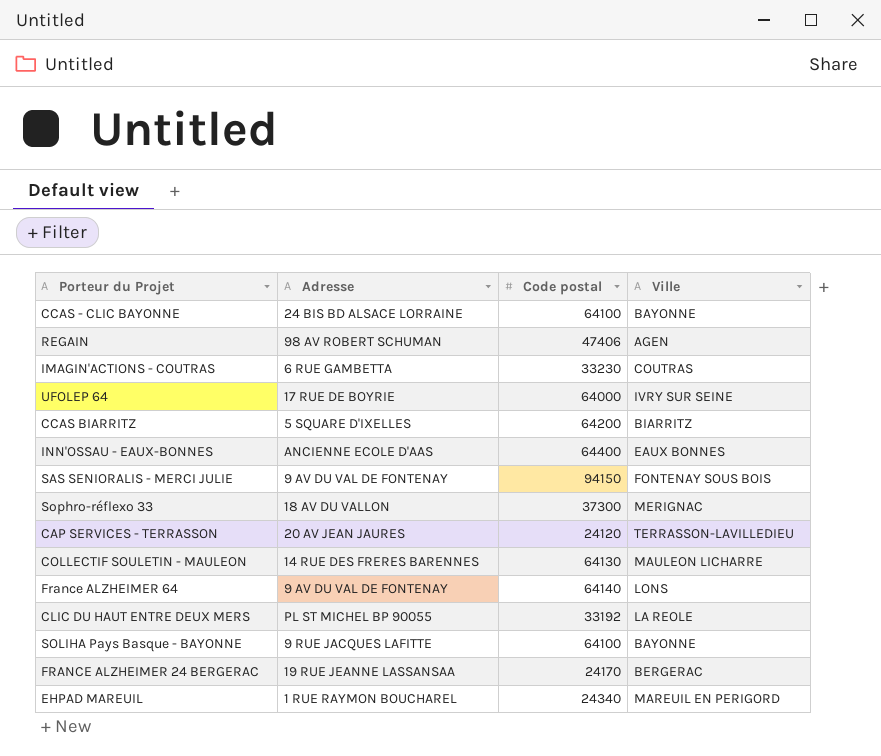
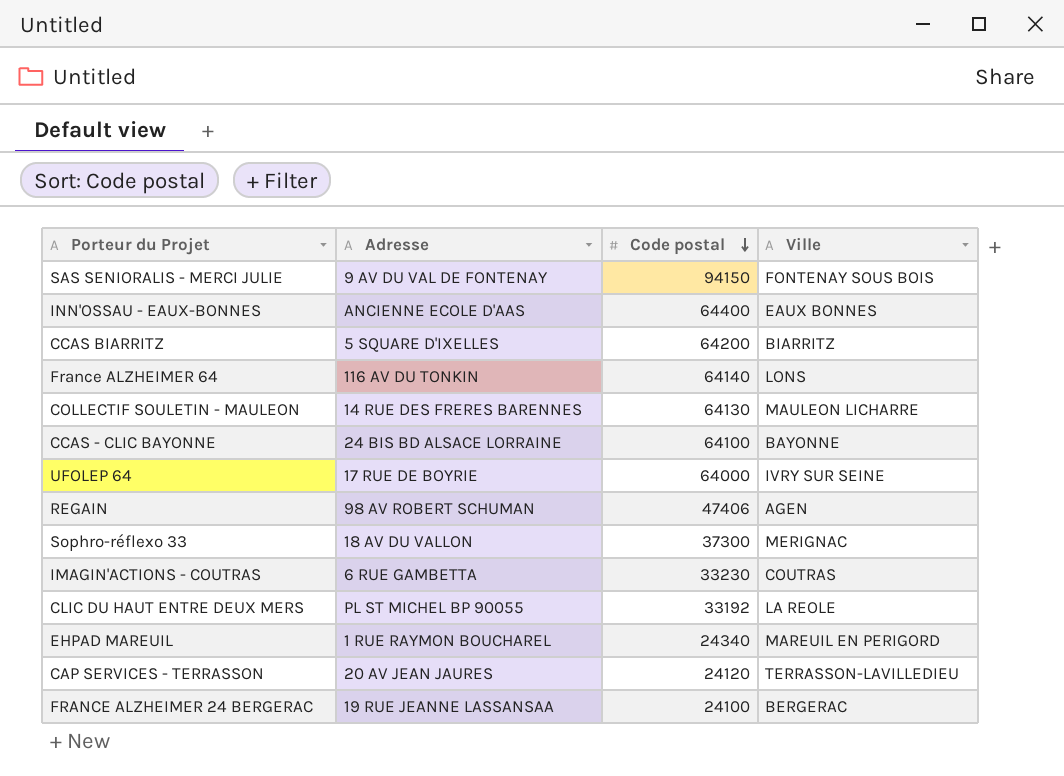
row order: none -> Code postal descending
row SOLIHA Pays Basque - BAYONNE: 9 RUE JACQUES LAFITTE | 64100 | BAYONNE -> none
France ALZHEIMER 64 | Adresse: 9 AV DU VAL DE FONTENAY -> 116 AV DU TONKIN
FRANCE ALZHEIMER 24 BERGERAC | Code postal: 24170 -> 24100

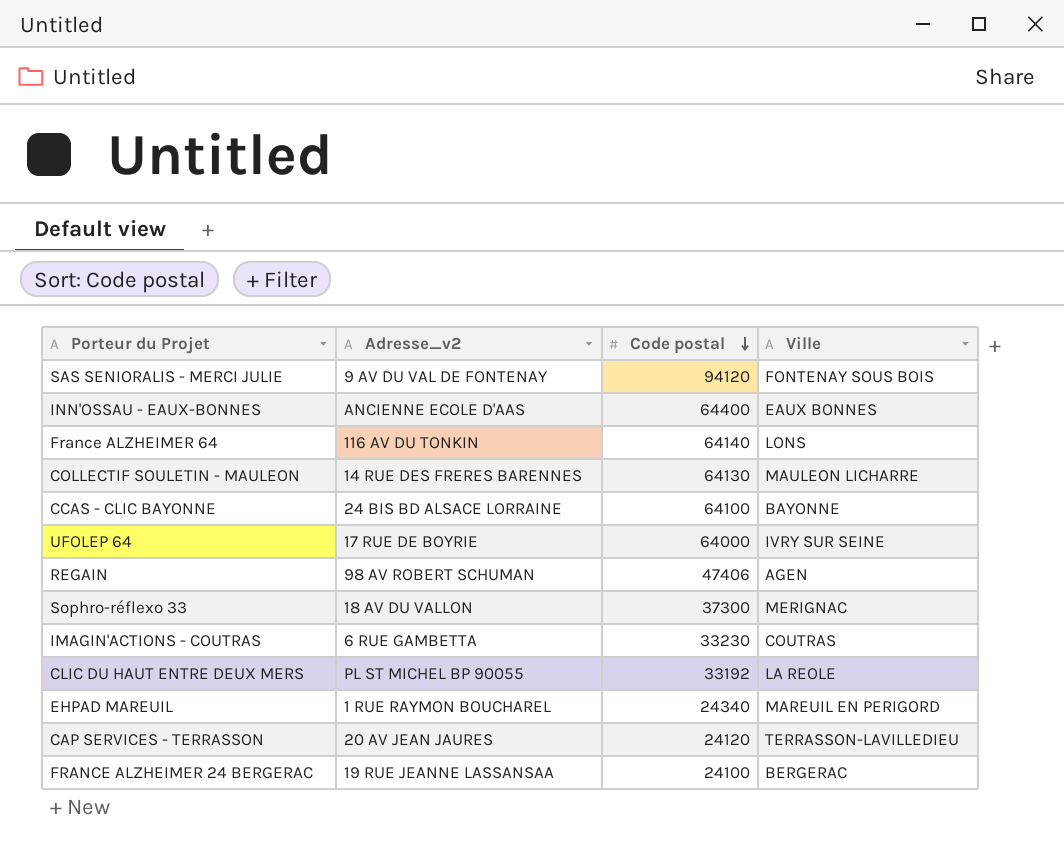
column name: Adresse -> Adresse_v2
row CCAS BIARRITZ: 5 SQUARE D'IXELLES | 64200 | BIARRITZ -> none
SAS SENIORALIS - MERCI JULIE | Code postal: 94150 -> 94120

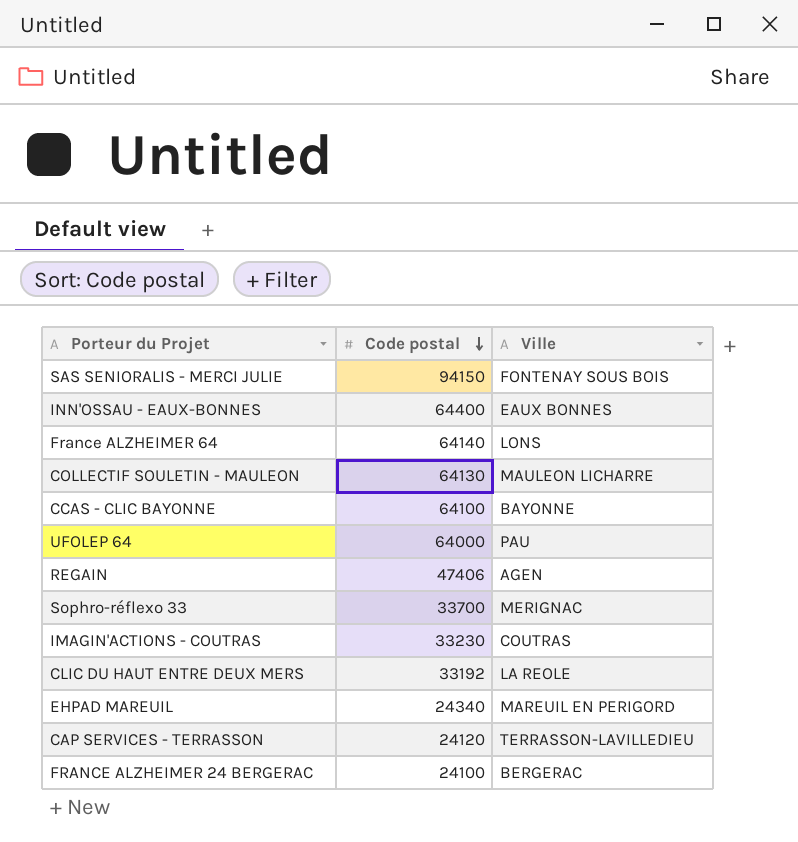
column Adresse_v2 | position: 2 -> none
SAS SENIORALIS - MERCI JULIE | Code postal: 94120 -> 94150
UFOLEP 64 | Ville: IVRY SUR SEINE -> PAU
Sophro-réflexo 33 | Code postal: 37300 -> 33700

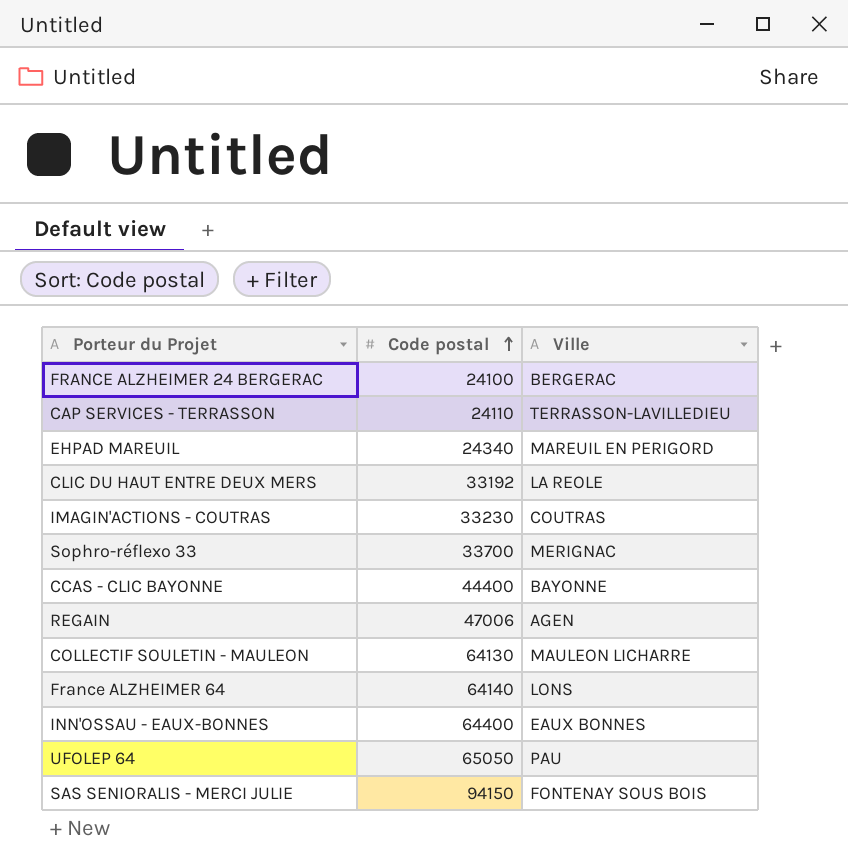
row order: Code postal descending -> Code postal ascending
CAP SERVICES - TERRASSON | Code postal: 24120 -> 24110
CCAS - CLIC BAYONNE | Code postal: 64100 -> 44400
REGAIN | Code postal: 47406 -> 47006
UFOLEP 64 | Code postal: 64000 -> 65050

